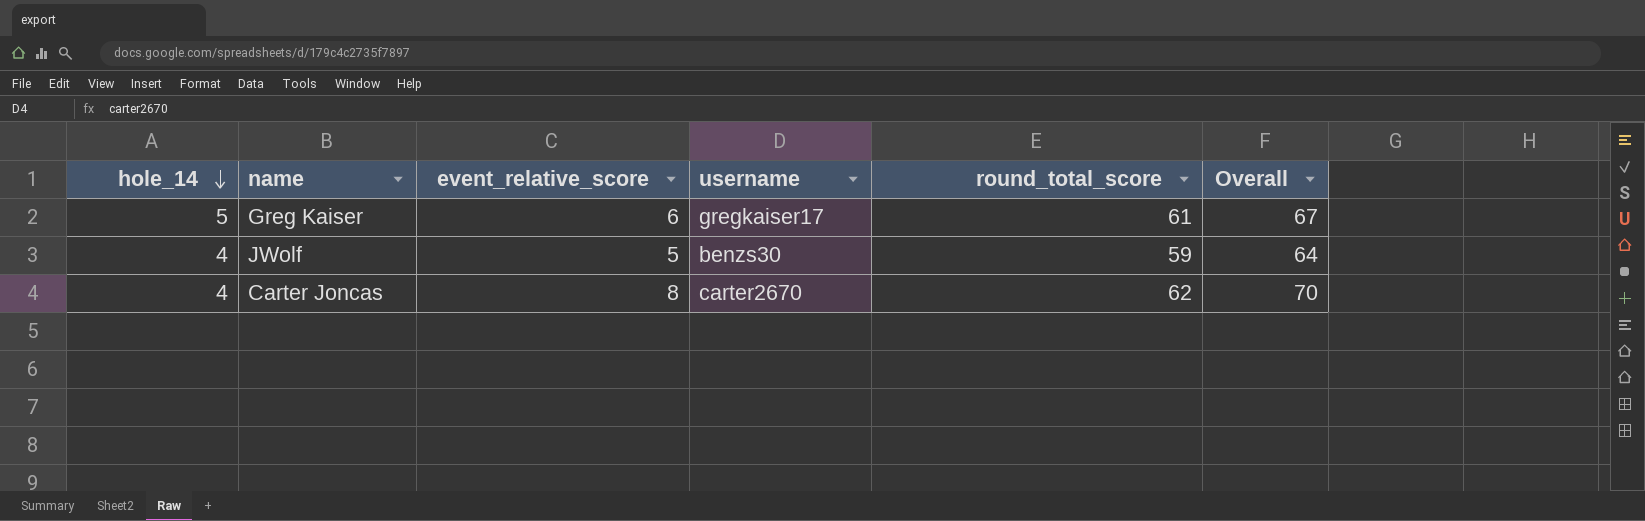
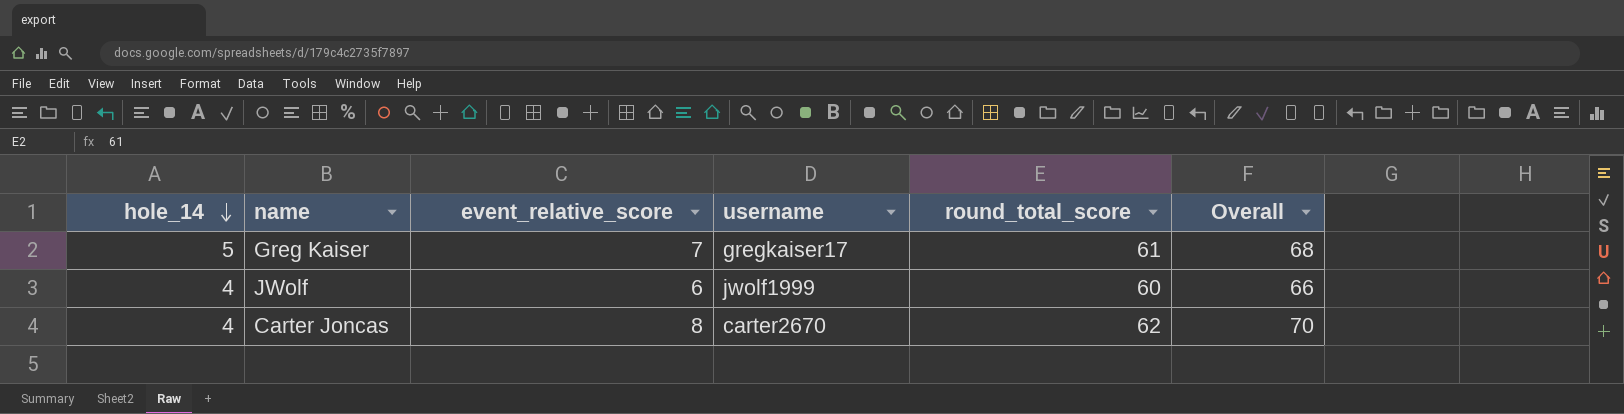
Greg Kaiser | event_relative_score: 6 -> 7
Greg Kaiser | Overall: 67 -> 68
JWolf | event_relative_score: 5 -> 6
JWolf | username: benzs30 -> jwolf1999
JWolf | round_total_score: 59 -> 60
JWolf | Overall: 64 -> 66

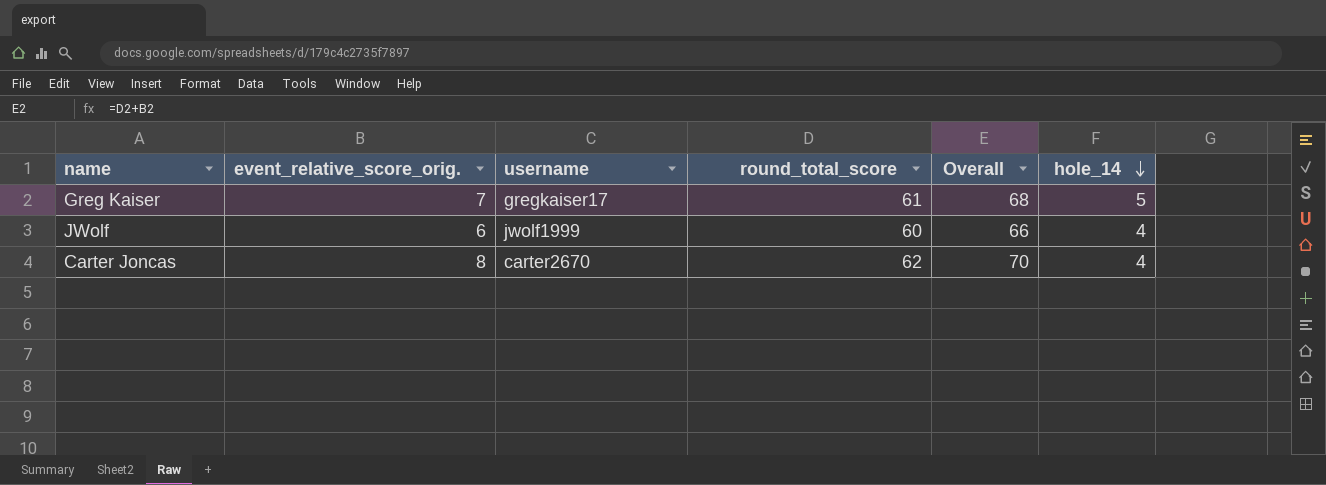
column name: event_relative_score -> event_relative_score_orig.
column hole_14 | position: 1 -> 6

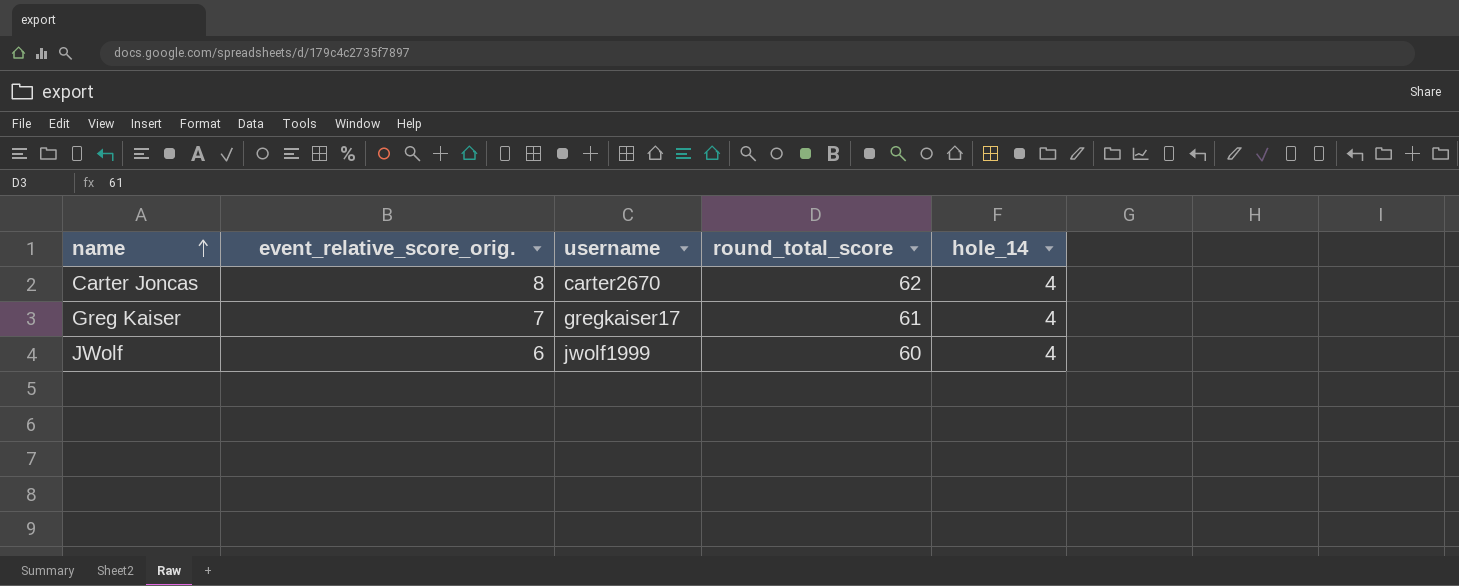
row order: hole_14 descending -> name ascending
column Overall | formula: [event_relative_score_orig.] + [round_total_score] -> none
Greg Kaiser | hole_14: 5 -> 4

